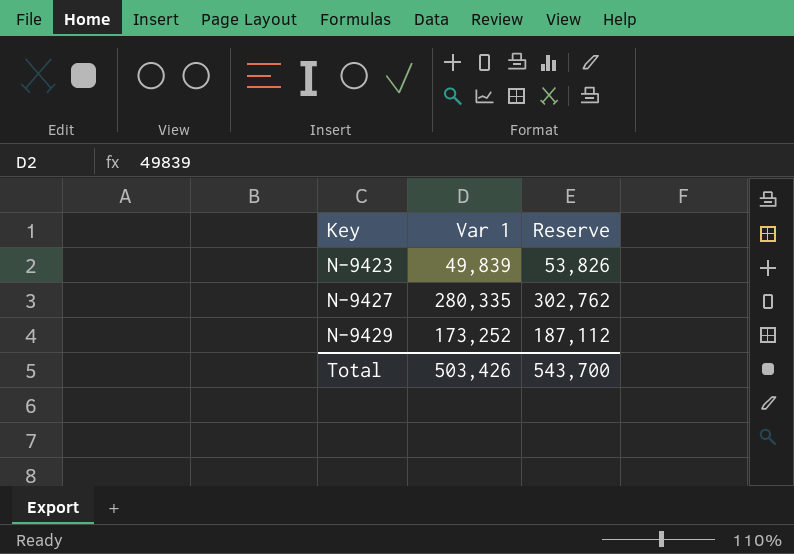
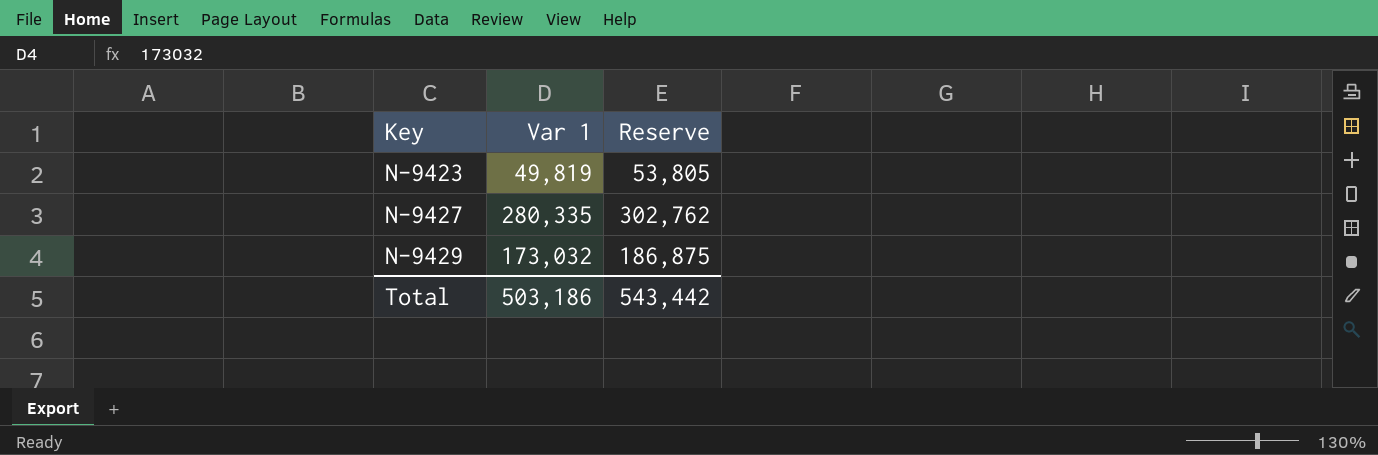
N-9423 | Var 1: 49,839 -> 49,819
N-9423 | Reserve: 53,826 -> 53,805
N-9429 | Var 1: 173,252 -> 173,032
N-9429 | Reserve: 187,112 -> 186,875
Total | Var 1: 503,426 -> 503,186
Total | Reserve: 543,700 -> 543,442

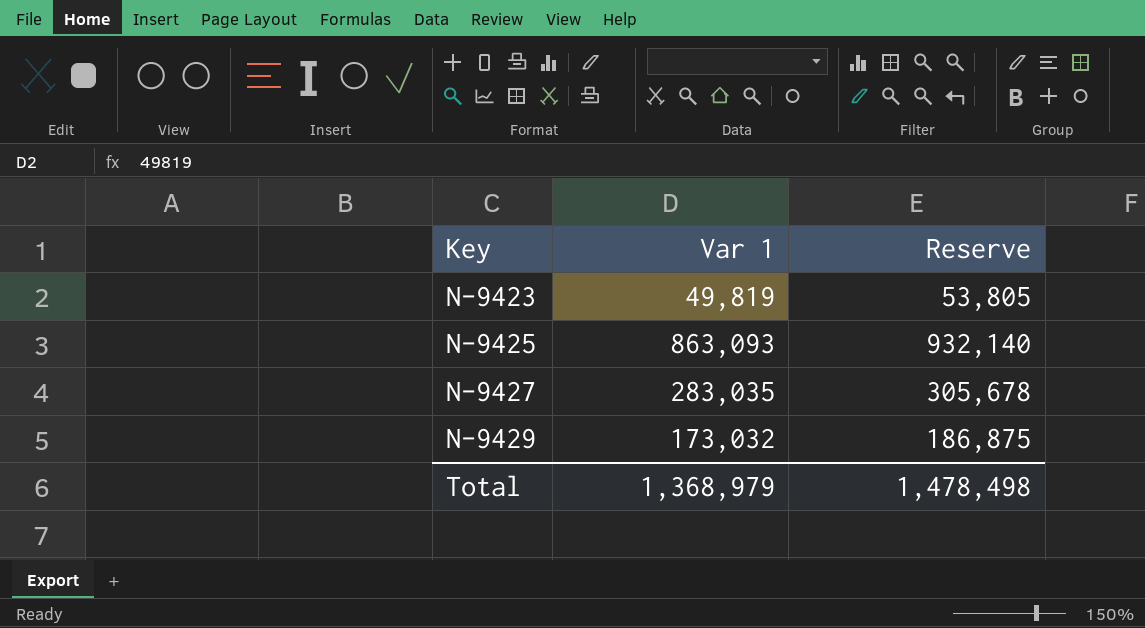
row N-9425: none -> 863,093 | 932,140
N-9427 | Var 1: 280,335 -> 283,035
N-9427 | Reserve: 302,762 -> 305,678
Total | Var 1: 503,186 -> 1,368,979
Total | Reserve: 543,442 -> 1,478,498

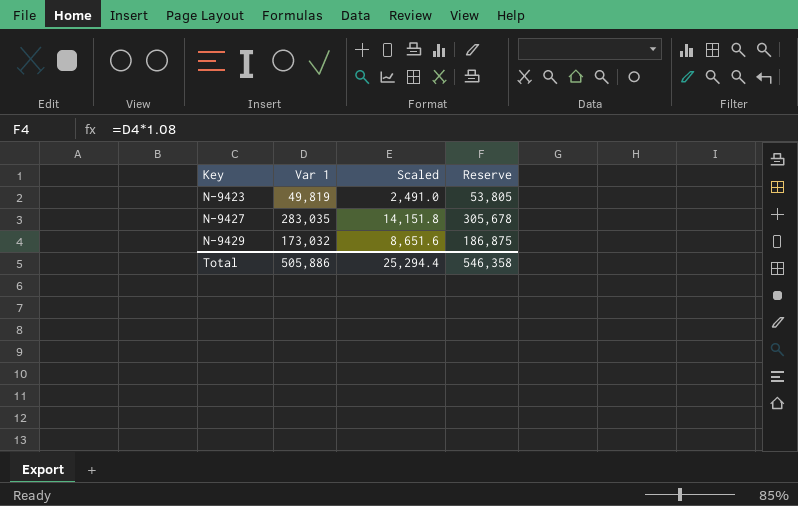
column Scaled | formula: none -> [Var 1] * 0.05
row N-9425: 863,093 | 932,140 -> none
Total | Var 1: 1,368,979 -> 505,886
Total | Reserve: 1,478,498 -> 546,358

